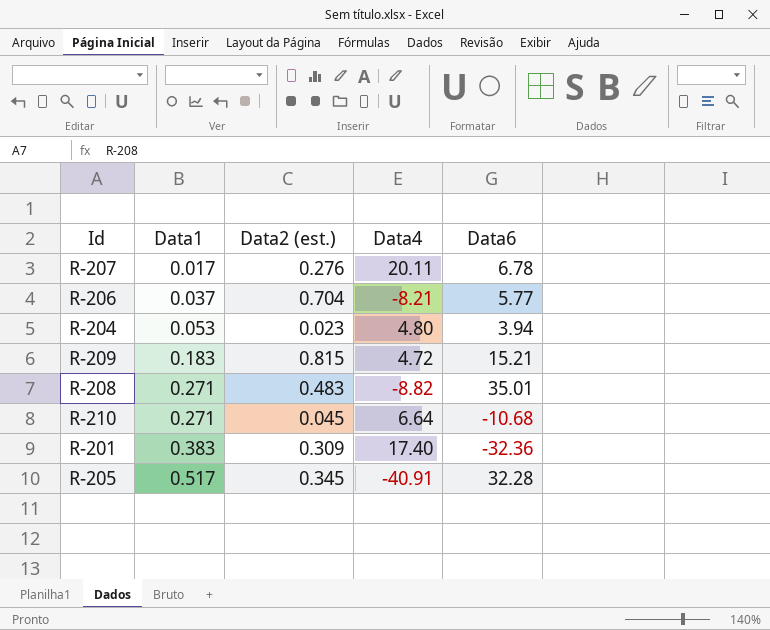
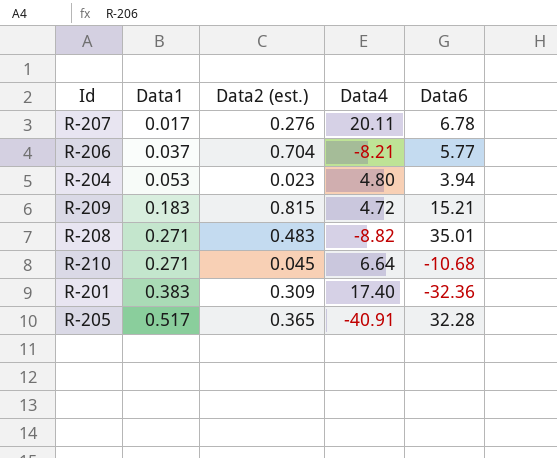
R-205 | Data2 (est.): 0.345 -> 0.365

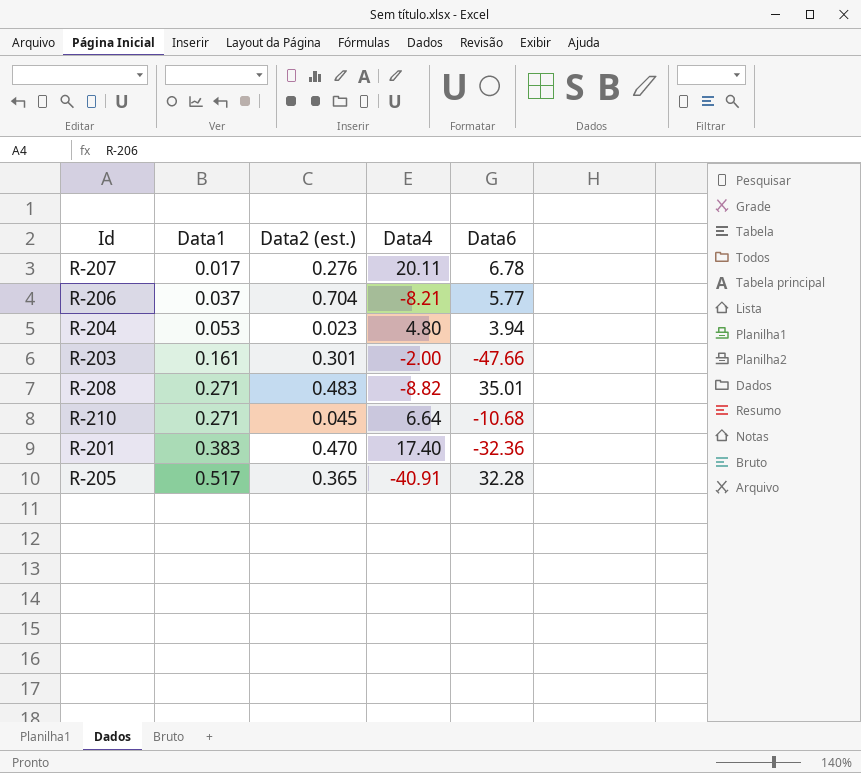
row R-209: 0.183 | 0.815 | 4.72 | 15.21 -> none
row R-203: none -> 0.161 | 0.301 | -2.00 | -47.66
R-201 | Data2 (est.): 0.309 -> 0.470

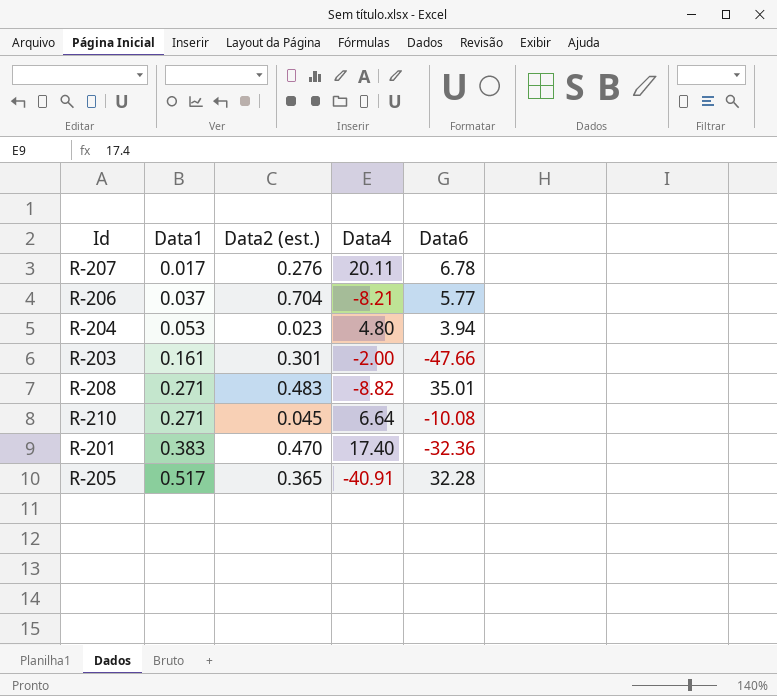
R-210 | Data6: -10.68 -> -10.08

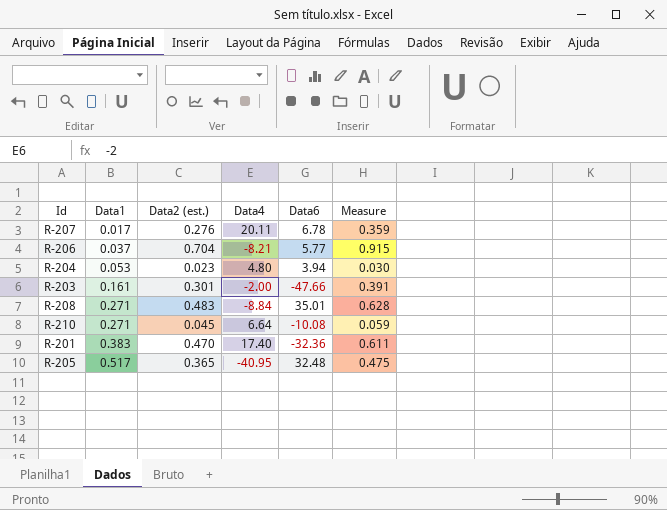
column Measure | formula: none -> [Data2 (est.)] * 1.3
R-208 | Data4: -8.82 -> -8.84
R-205 | Data4: -40.91 -> -40.95
R-205 | Data6: 32.28 -> 32.48

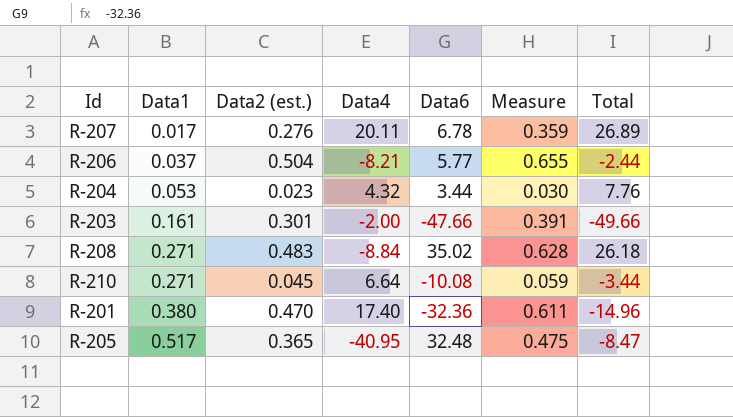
column Total | formula: none -> [Data4] + [Data6]
R-206 | Data2 (est.): 0.704 -> 0.504
R-206 | Measure: 0.915 -> 0.655
R-204 | Data4: 4.80 -> 4.32
R-204 | Data6: 3.94 -> 3.44
R-208 | Data6: 35.01 -> 35.02
R-201 | Data1: 0.383 -> 0.380

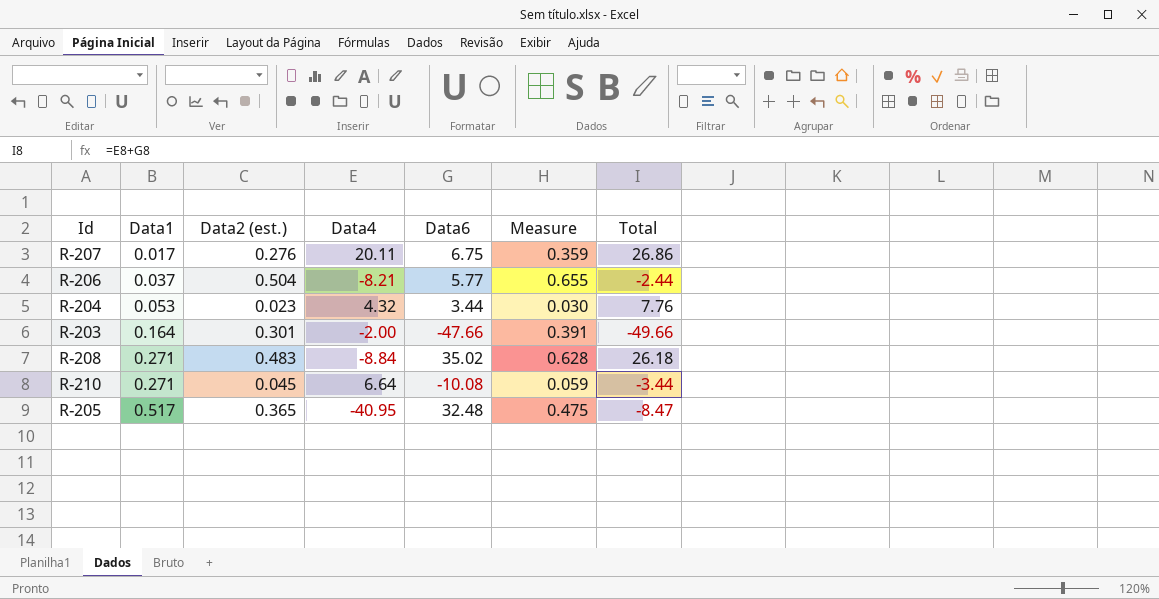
row R-201: 0.380 | 0.470 | 17.40 | -32.36 | 0.611 | -14.96 -> none
R-207 | Data6: 6.78 -> 6.75
R-207 | Total: 26.89 -> 26.86
R-203 | Data1: 0.161 -> 0.164

